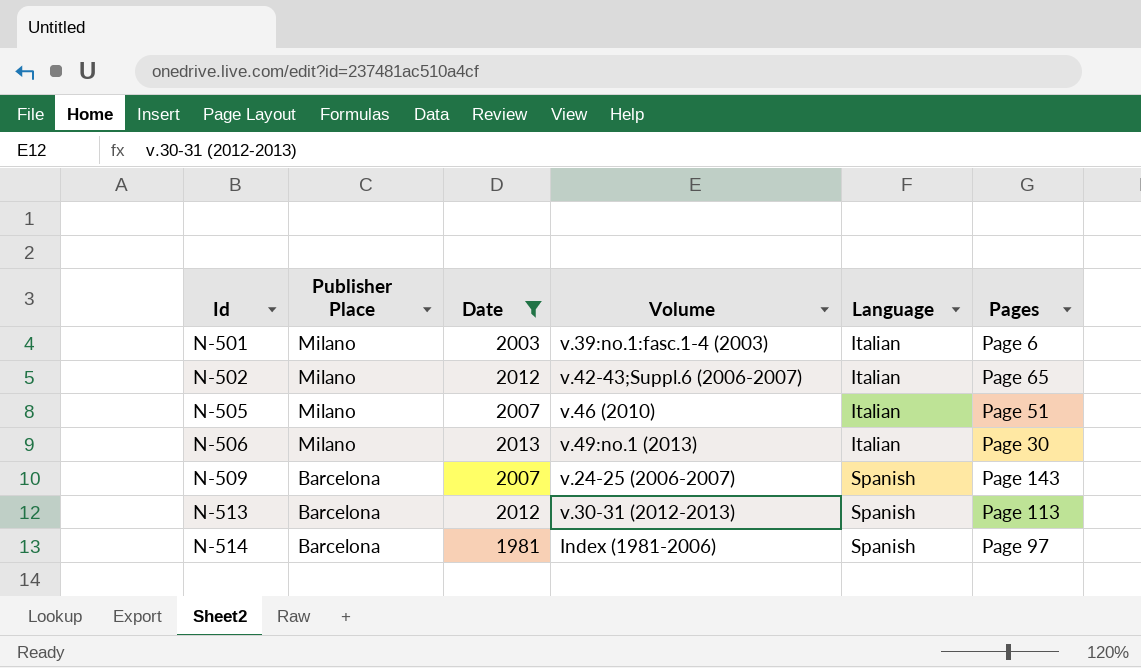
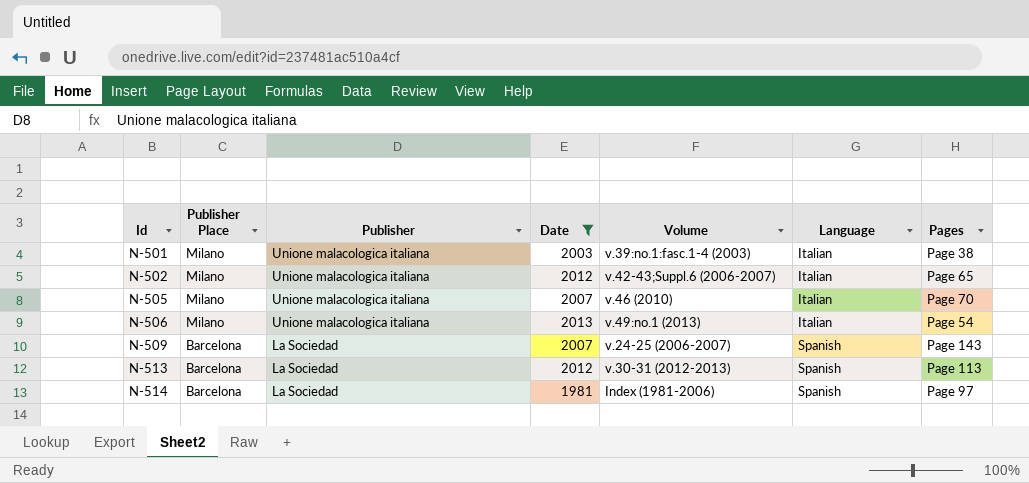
column Publisher | position: none -> 3
N-501 | Pages: Page 6 -> Page 38
N-505 | Pages: Page 51 -> Page 70
N-506 | Pages: Page 30 -> Page 54

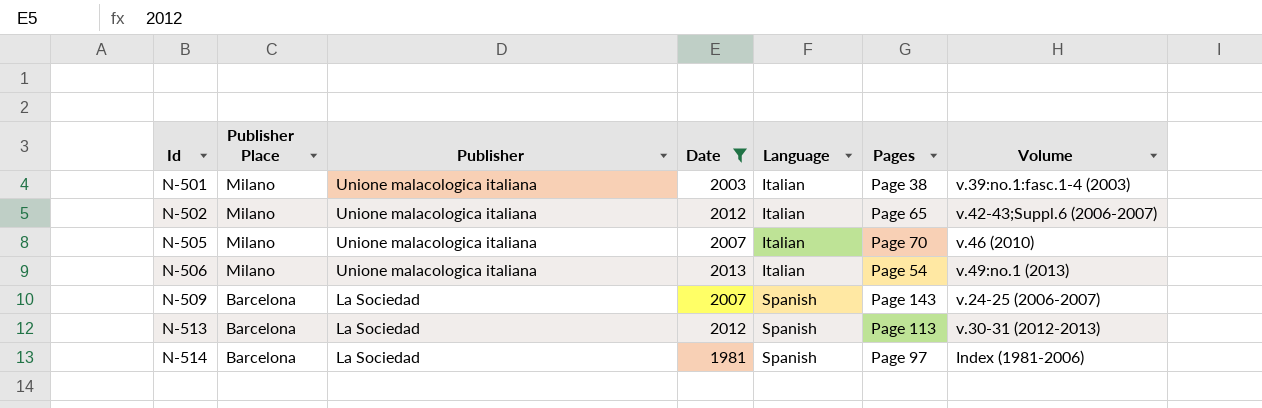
column Volume | position: 5 -> 7

